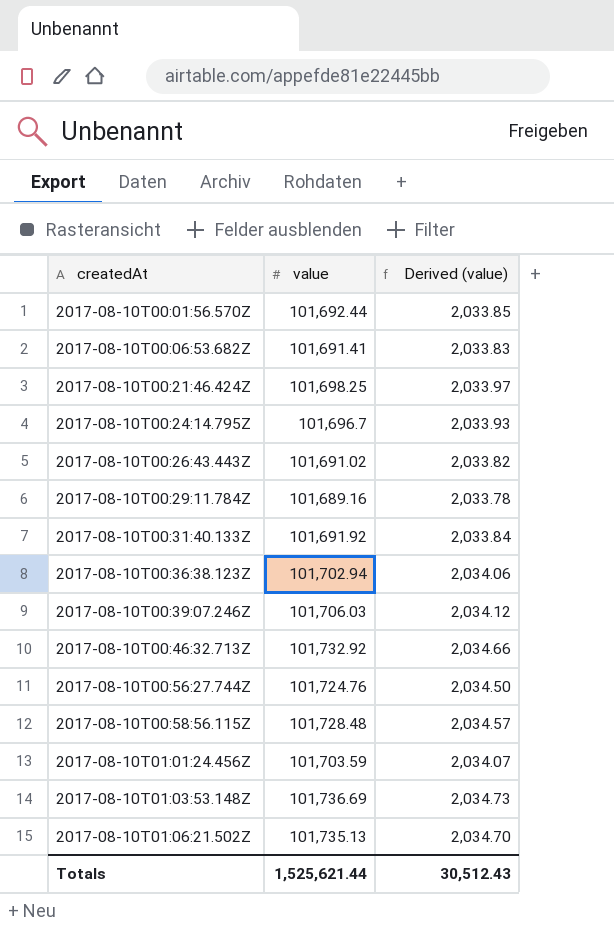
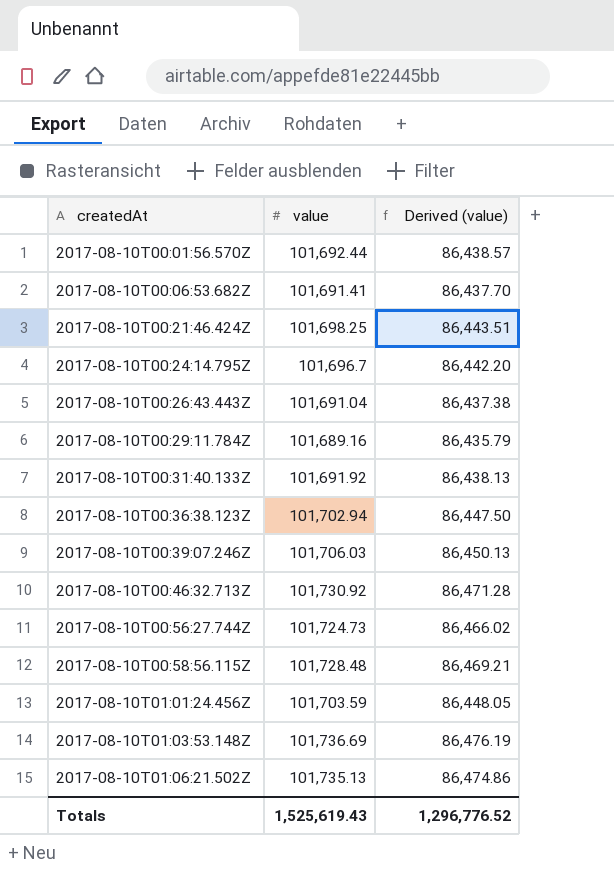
column Derived (value) | formula: [value] * 0.02 -> [value] * 0.85
2017-08-10T00:26:43.443Z | value: 101,691.02 -> 101,691.04
2017-08-10T00:46:32.713Z | value: 101,732.92 -> 101,730.92
2017-08-10T00:56:27.744Z | value: 101,724.76 -> 101,724.73
Totals | value: 1,525,621.44 -> 1,525,619.43
Totals | Derived (value): 30,512.43 -> 1,296,776.52

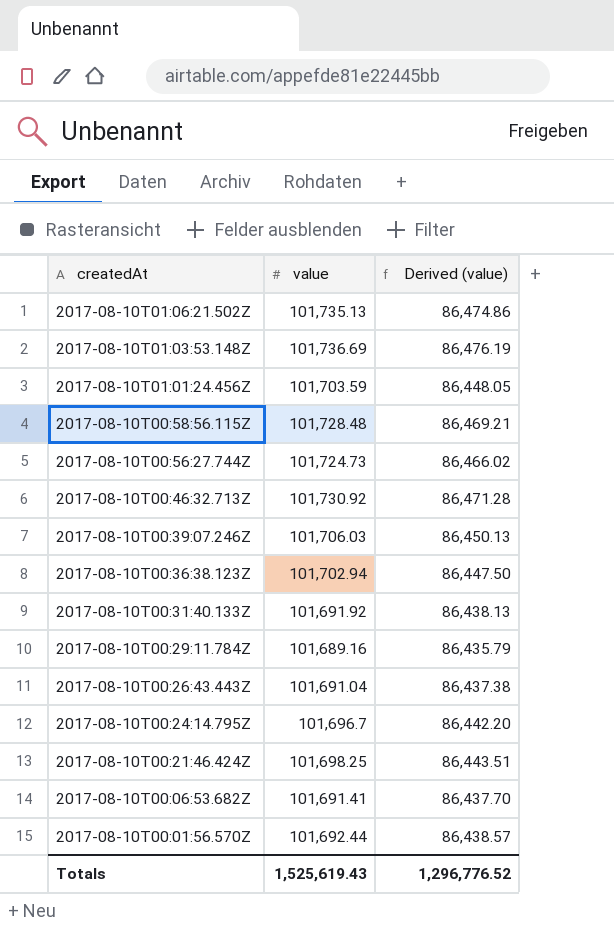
row order: createdAt ascending -> createdAt descending

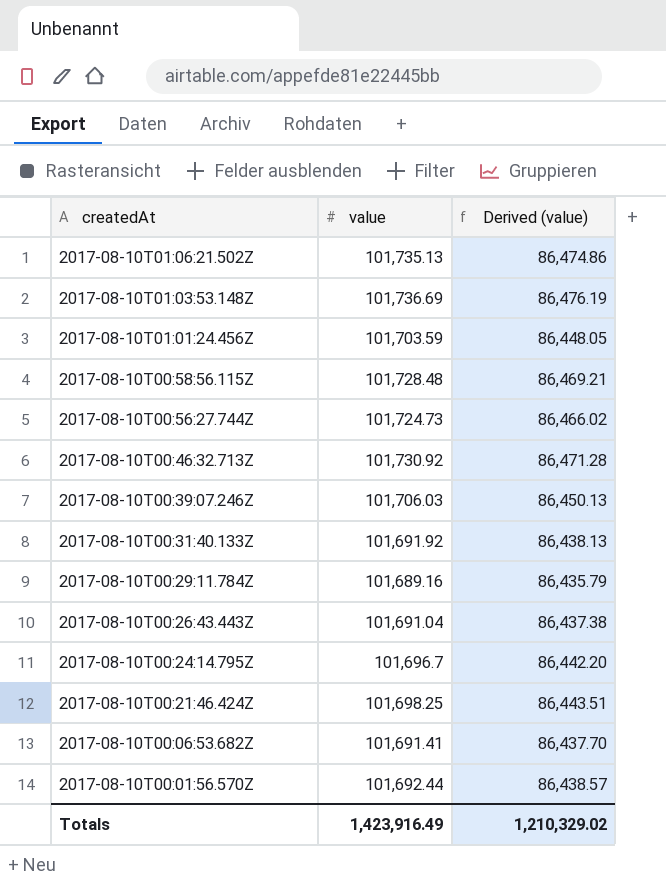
row 2017-08-10T00:36:38.123Z: 101,702.94 | 86,447.50 -> none
Totals | value: 1,525,619.43 -> 1,423,916.49
Totals | Derived (value): 1,296,776.52 -> 1,210,329.02

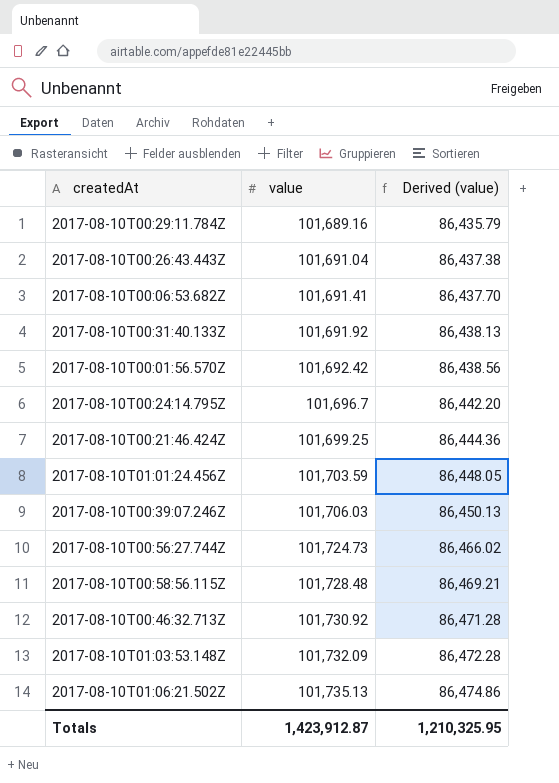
row order: createdAt descending -> value ascending
2017-08-10T00:01:56.570Z | value: 101,692.44 -> 101,692.42
2017-08-10T00:01:56.570Z | Derived (value): 86,438.57 -> 86,438.56
2017-08-10T00:21:46.424Z | value: 101,698.25 -> 101,699.25
2017-08-10T00:21:46.424Z | Derived (value): 86,443.51 -> 86,444.36
2017-08-10T01:03:53.148Z | value: 101,736.69 -> 101,732.09
2017-08-10T01:03:53.148Z | Derived (value): 86,476.19 -> 86,472.28
Totals | value: 1,423,916.49 -> 1,423,912.87
Totals | Derived (value): 1,210,329.02 -> 1,210,325.95

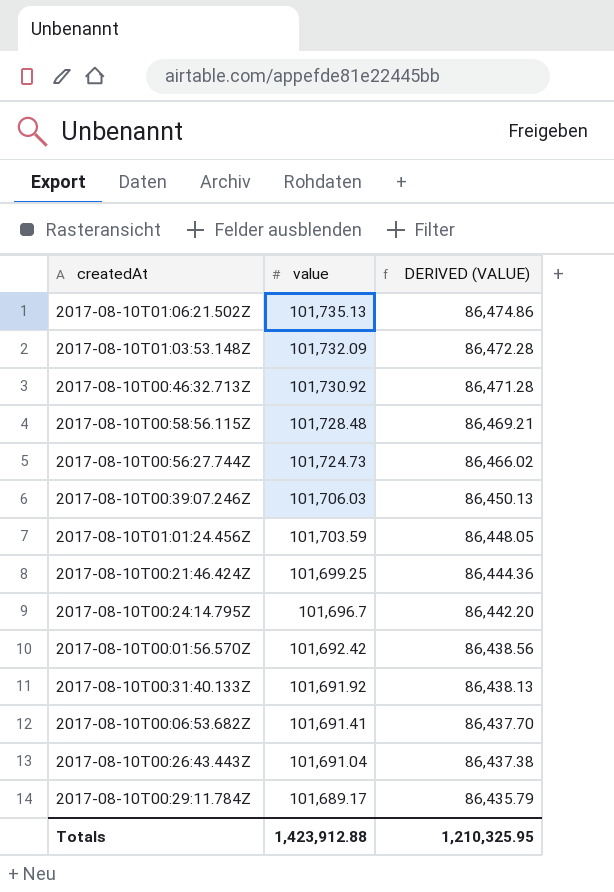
row order: value ascending -> value descending
column name: Derived (value) -> DERIVED (VALUE)
2017-08-10T00:29:11.784Z | value: 101,689.16 -> 101,689.17
Totals | value: 1,423,912.87 -> 1,423,912.88

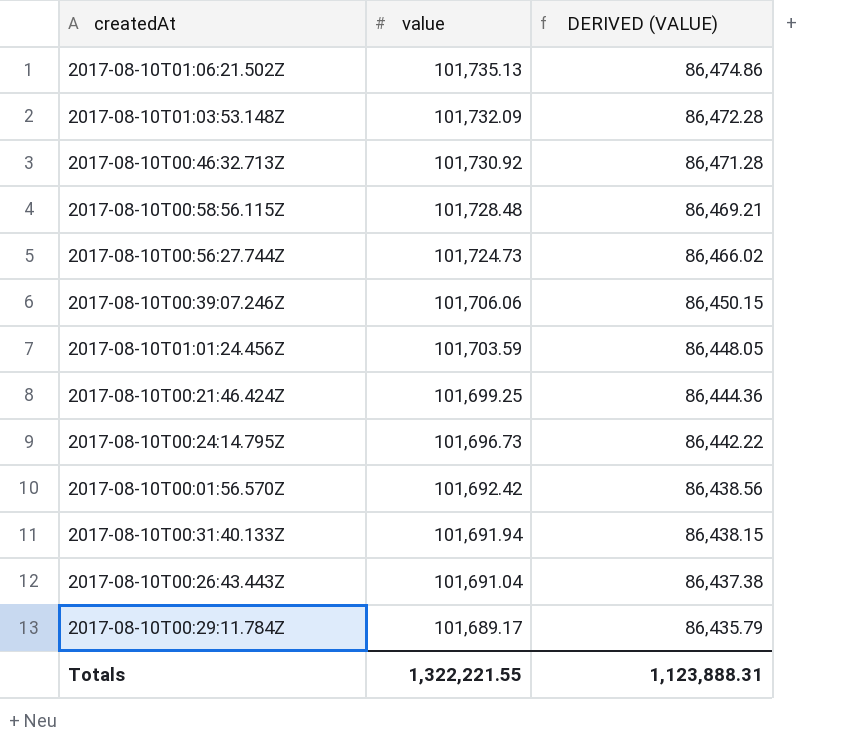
row 2017-08-10T00:06:53.682Z: 101,691.41 | 86,437.70 -> none
2017-08-10T00:39:07.246Z | value: 101,706.03 -> 101,706.06
2017-08-10T00:39:07.246Z | DERIVED (VALUE): 86,450.13 -> 86,450.15
2017-08-10T00:24:14.795Z | value: 101,696.7 -> 101,696.73
2017-08-10T00:24:14.795Z | DERIVED (VALUE): 86,442.20 -> 86,442.22
2017-08-10T00:31:40.133Z | value: 101,691.92 -> 101,691.94
2017-08-10T00:31:40.133Z | DERIVED (VALUE): 86,438.13 -> 86,438.15
Totals | value: 1,423,912.88 -> 1,322,221.55
Totals | DERIVED (VALUE): 1,210,325.95 -> 1,123,888.31

